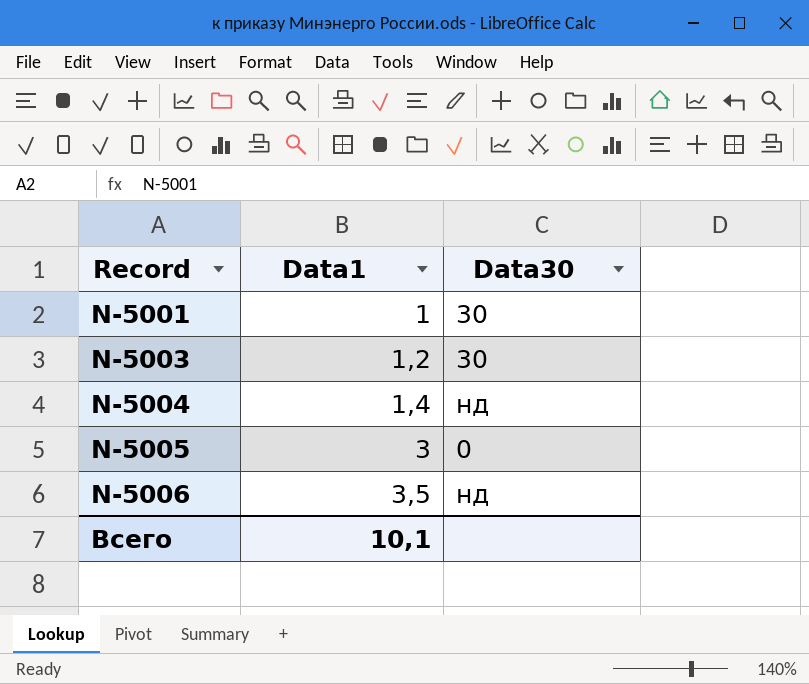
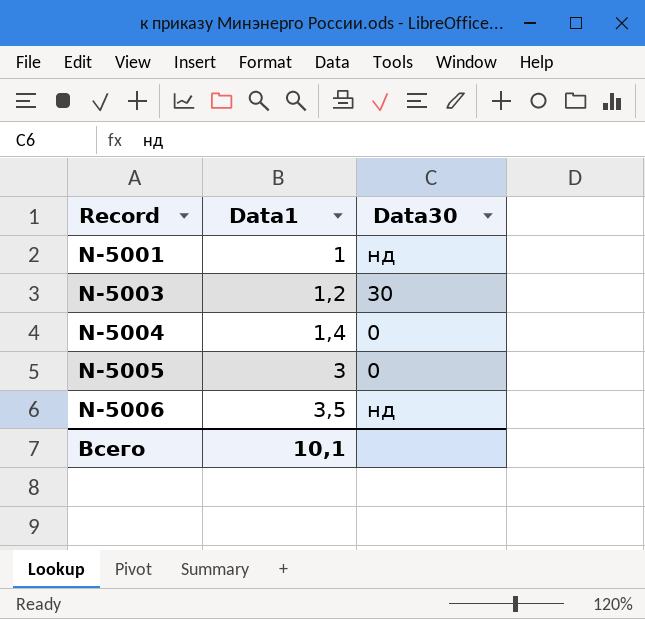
N-5001 | Data30: 30 -> нд
N-5004 | Data30: нд -> 0

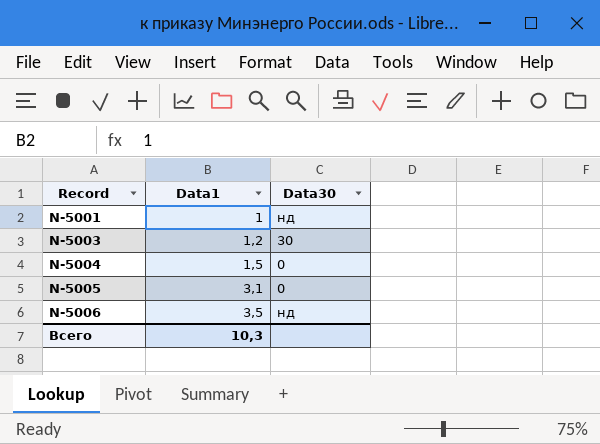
N-5004 | Data1: 1,4 -> 1,5
N-5005 | Data1: 3 -> 3,1
Всего | Data1: 10,1 -> 10,3

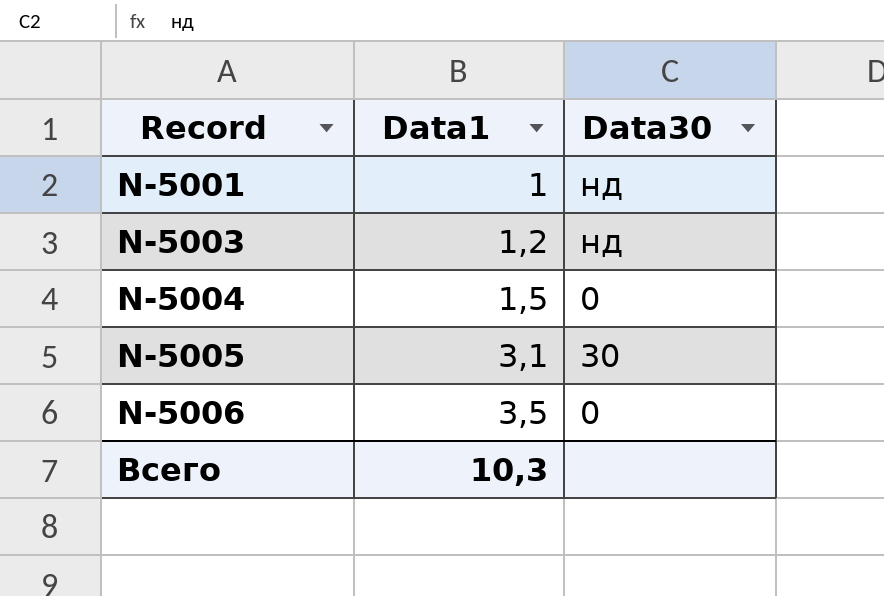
N-5003 | Data30: 30 -> нд
N-5005 | Data30: 0 -> 30
N-5006 | Data30: нд -> 0

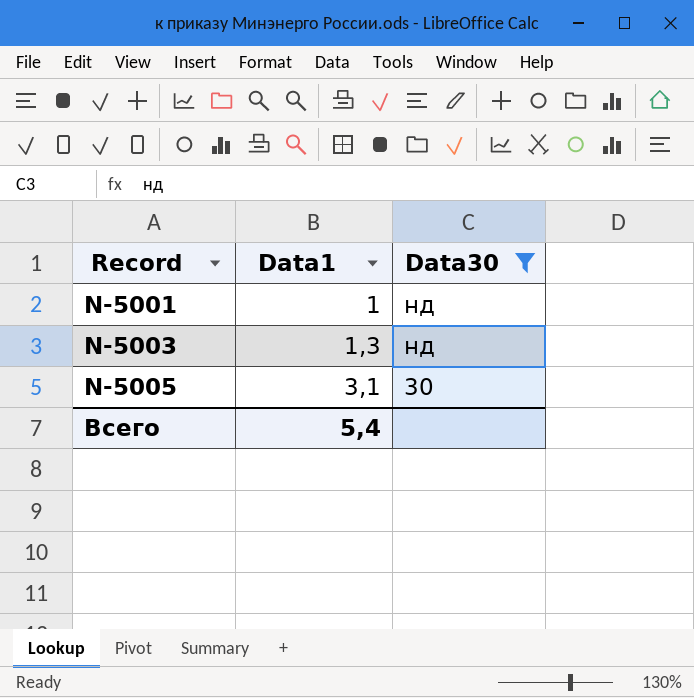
filter: none -> Data30 != 0
N-5003 | Data1: 1,2 -> 1,3
Всего | Data1: 10,3 -> 5,4

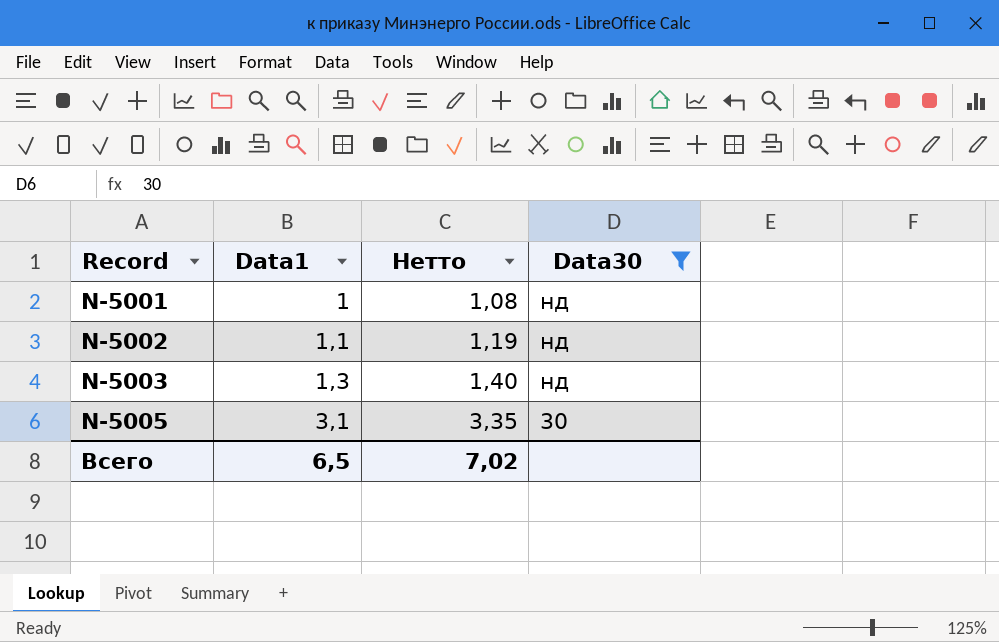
column Нетто | formula: none -> [Data1] * 1,08
row N-5002: none -> 1,1 | 1,19 | нд
Всего | Data1: 5,4 -> 6,5

